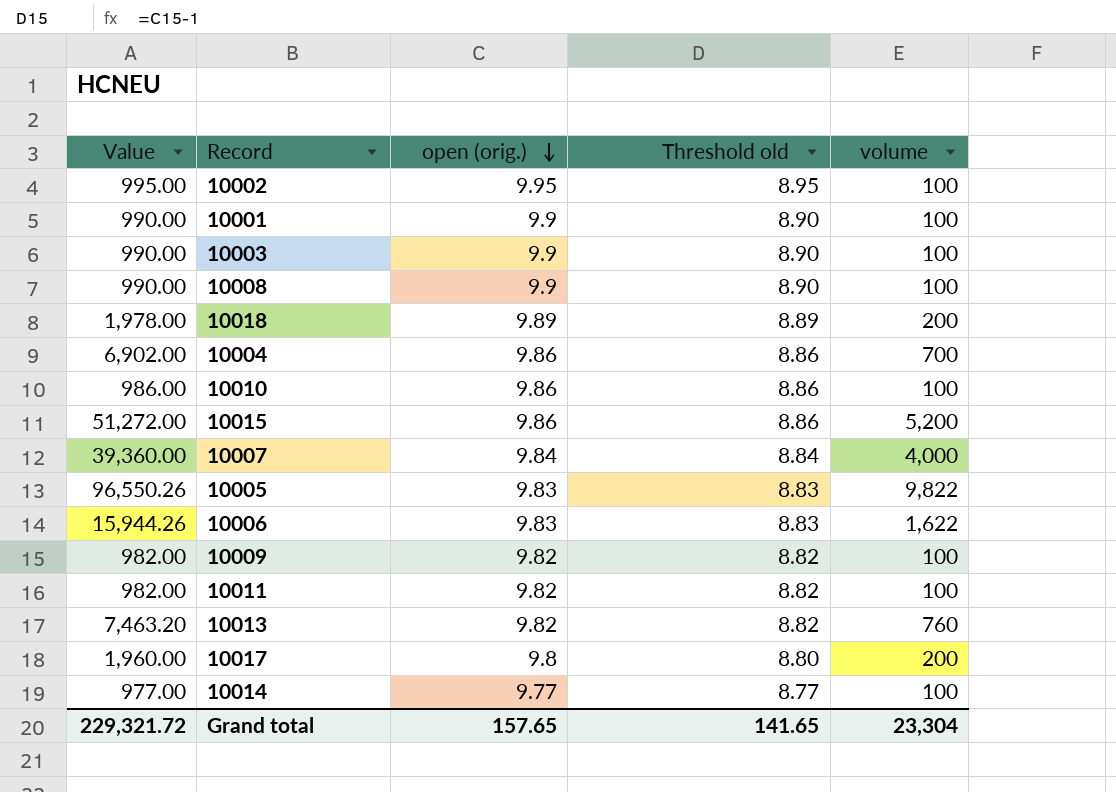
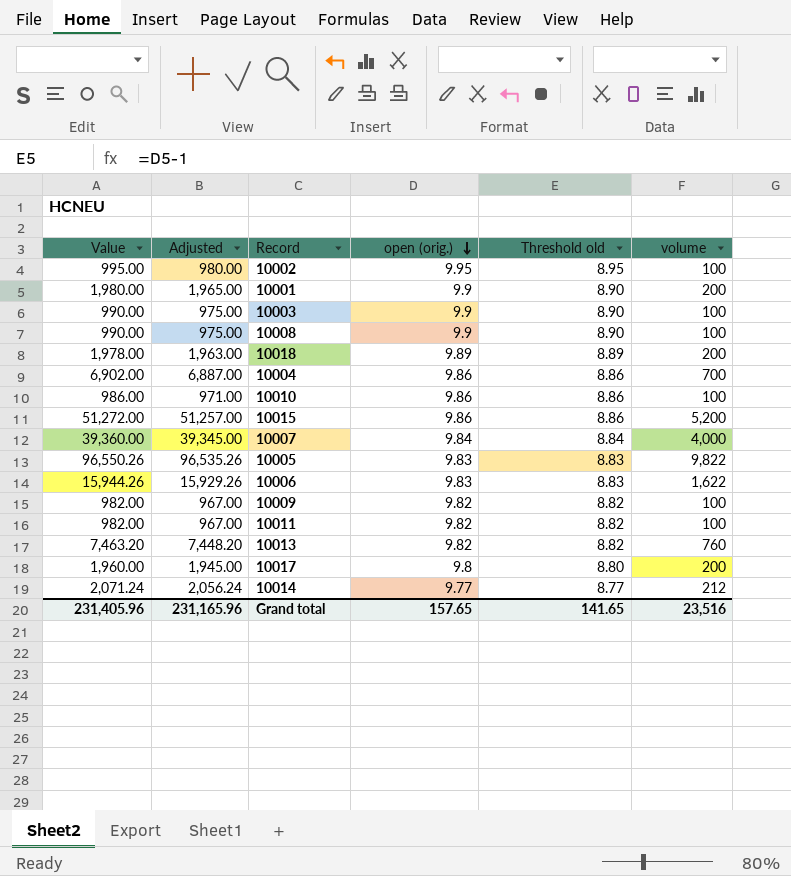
column Adjusted | formula: none -> [Value] - 15
10001 | Value: 990.00 -> 1,980.00
10001 | volume: 100 -> 200
10014 | Value: 977.00 -> 2,071.24
10014 | volume: 100 -> 212
Grand total | Value: 229,321.72 -> 231,405.96
Grand total | volume: 23,304 -> 23,516

